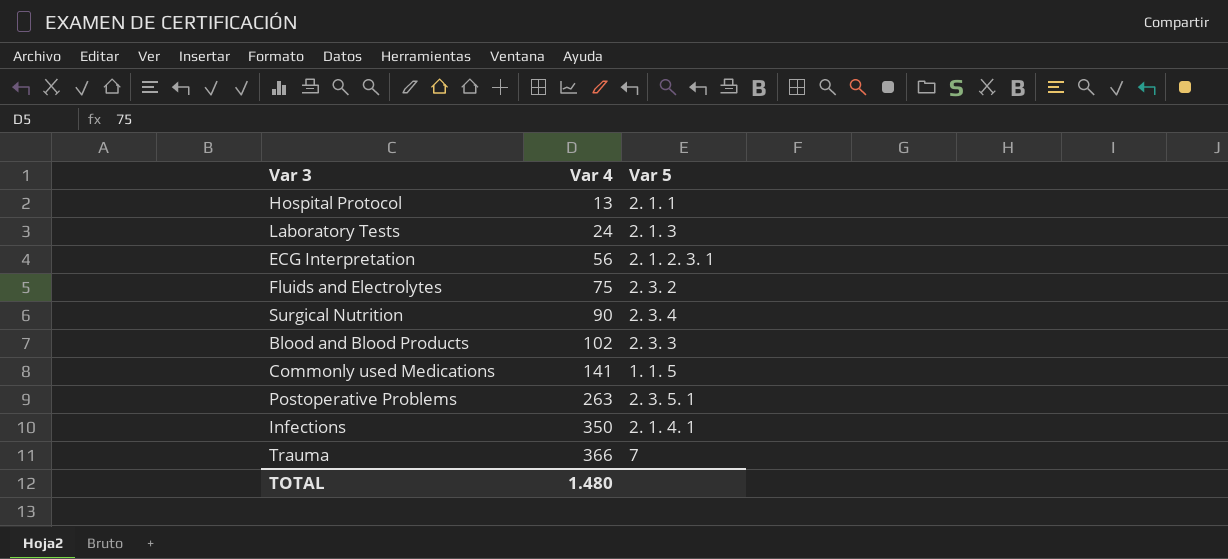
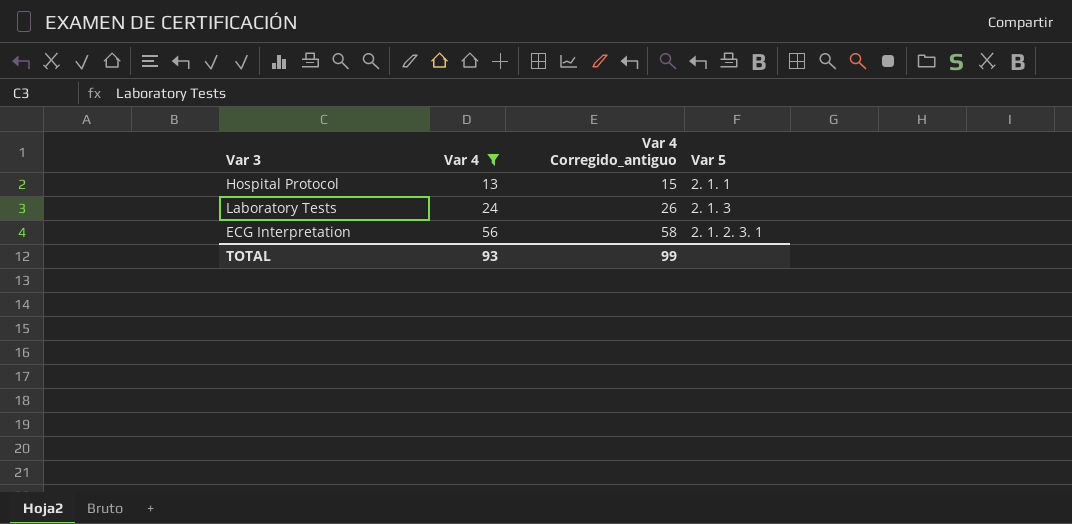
filter: none -> Var 4 <= 56
column Var 4 Corregido_antiguo | formula: none -> [Var 4] + 2
TOTAL | Var 4: 1.480 -> 93

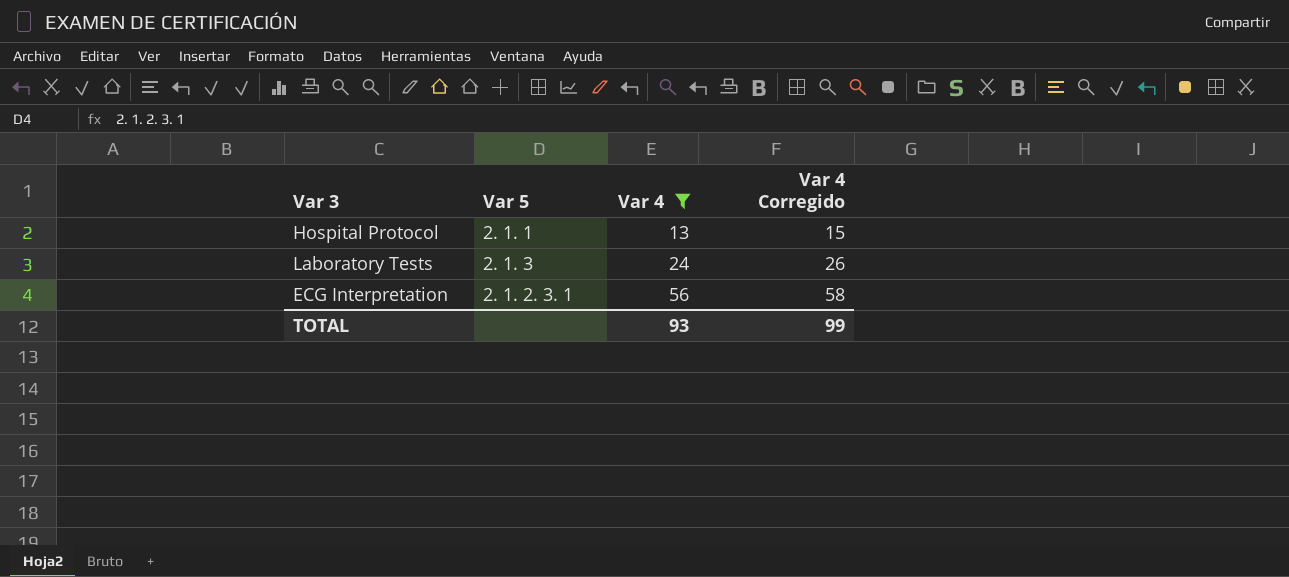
column Var 5 | position: 4 -> 2
column name: Var 4 Corregido_antiguo -> Var 4 Corregido

